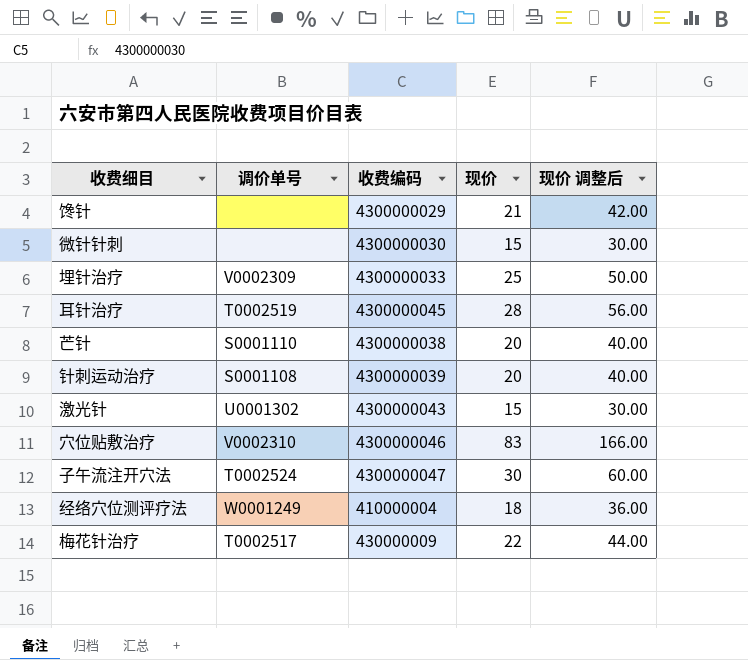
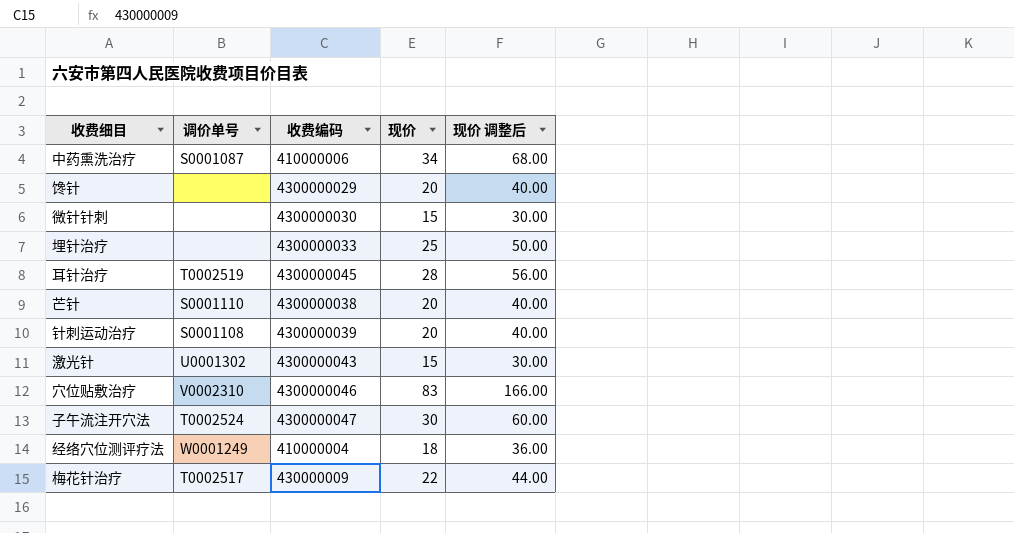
row 中药熏洗治疗: none -> S0001087 | 410000006 | 34 | 68.00
馋针 | 现价: 21 -> 20
馋针 | 现价 调整后: 42.00 -> 40.00
埋针治疗 | 调价单号: V0002309 -> none

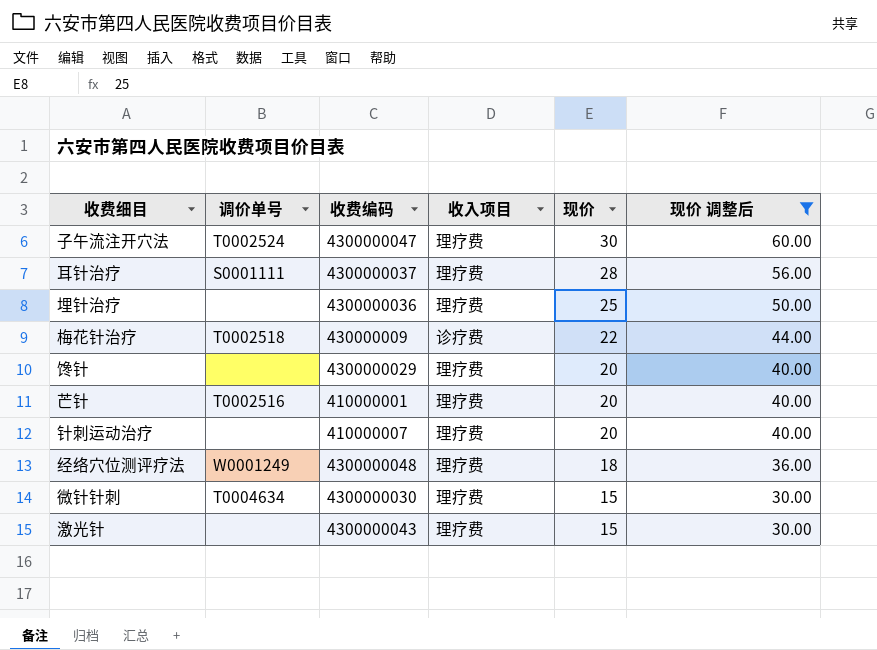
filter: none -> 现价 调整后 <= 60.00
row order: none -> 现价 descending
column 收入项目 | position: none -> 4
耳针治疗 | 调价单号: T0002519 -> S0001111
耳针治疗 | 收费编码: 4300000045 -> 4300000037
埋针治疗 | 收费编码: 4300000033 -> 4300000036
梅花针治疗 | 调价单号: T0002517 -> T0002518
芒针 | 调价单号: S0001110 -> T0002516
芒针 | 收费编码: 4300000038 -> 410000001
针刺运动治疗 | 调价单号: S0001108 -> none
针刺运动治疗 | 收费编码: 4300000039 -> 410000007
经络穴位测评疗法 | 收费编码: 410000004 -> 4300000048
微针针刺 | 调价单号: none -> T0004634
激光针 | 调价单号: U0001302 -> none

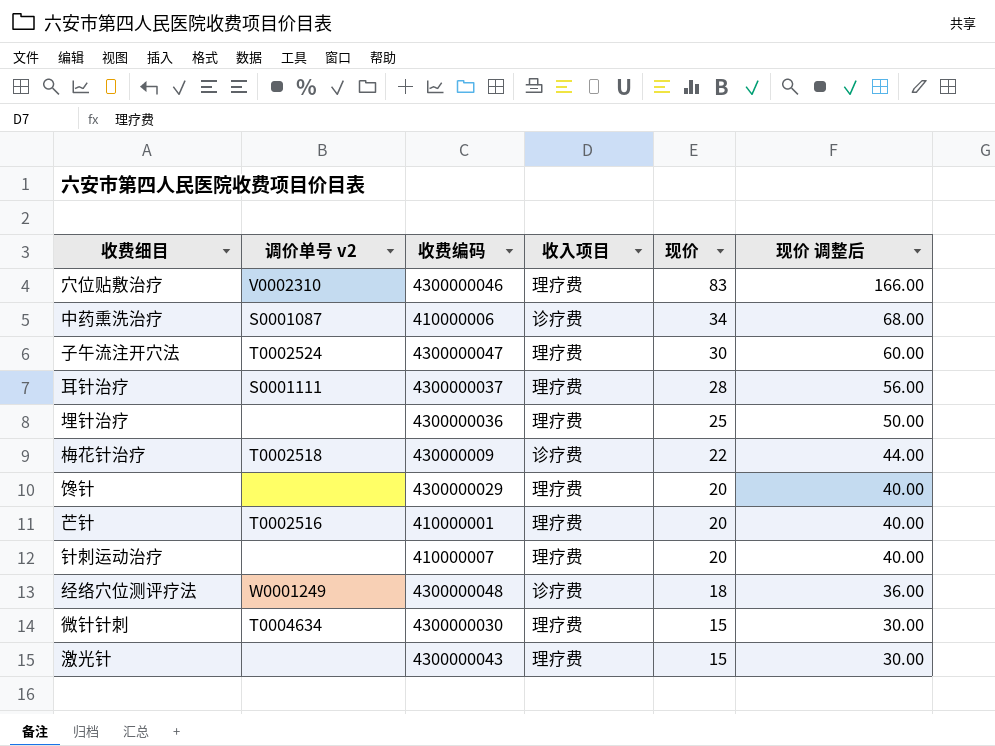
filter: 现价 调整后 <= 60.00 -> none
column name: 调价单号 -> 调价单号 v2
经络穴位测评疗法 | 收入项目: 理疗费 -> 诊疗费

